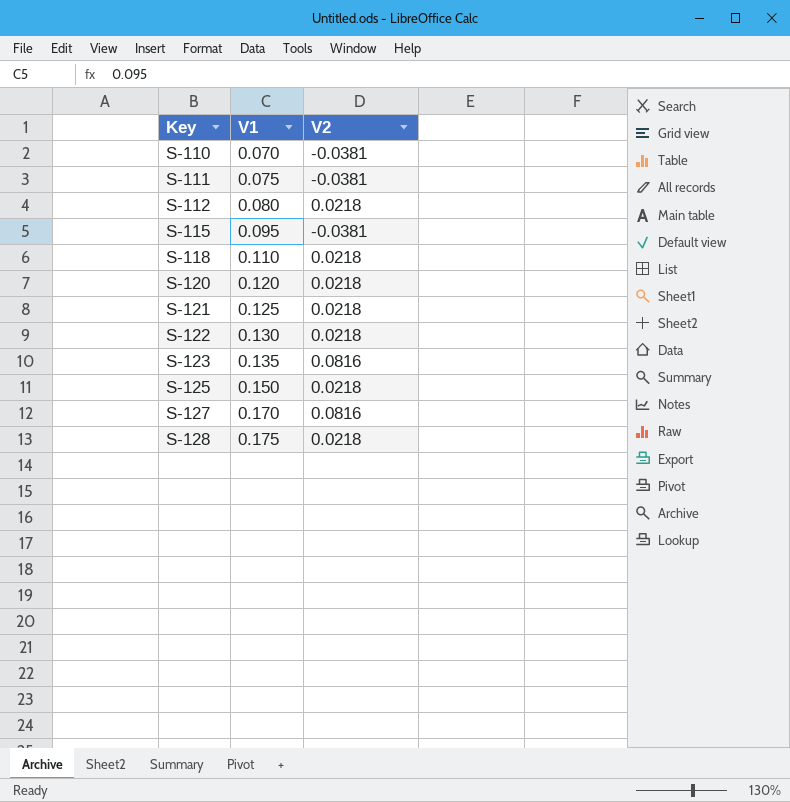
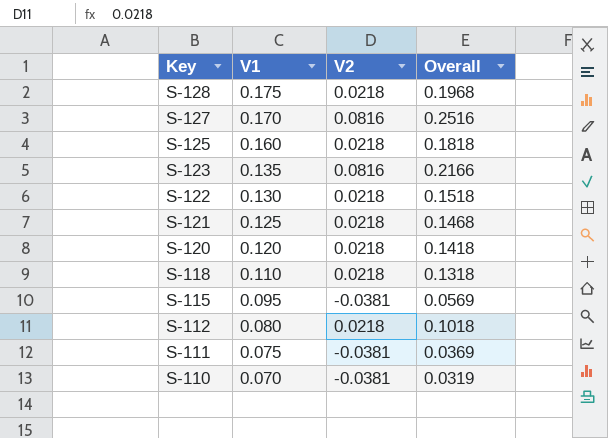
row order: Key ascending -> Key descending
column Overall | formula: none -> [V1] + [V2]
S-125 | V1: 0.150 -> 0.160

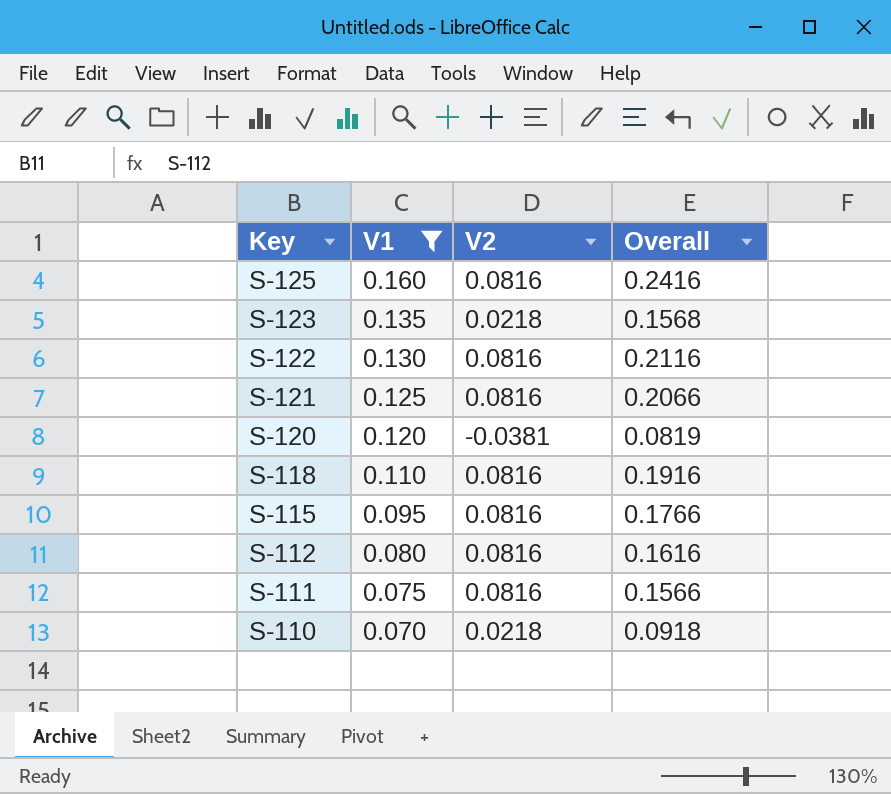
filter: none -> V1 <= 0.160
S-125 | V2: 0.0218 -> 0.0816
S-125 | Overall: 0.1818 -> 0.2416
S-123 | V2: 0.0816 -> 0.0218
S-123 | Overall: 0.2166 -> 0.1568
S-122 | V2: 0.0218 -> 0.0816
S-122 | Overall: 0.1518 -> 0.2116
S-121 | V2: 0.0218 -> 0.0816
S-121 | Overall: 0.1468 -> 0.2066
S-120 | V2: 0.0218 -> -0.0381
S-120 | Overall: 0.1418 -> 0.0819
S-118 | V2: 0.0218 -> 0.0816
S-118 | Overall: 0.1318 -> 0.1916
S-115 | V2: -0.0381 -> 0.0816
S-115 | Overall: 0.0569 -> 0.1766
S-112 | V2: 0.0218 -> 0.0816
S-112 | Overall: 0.1018 -> 0.1616
S-111 | V2: -0.0381 -> 0.0816
S-111 | Overall: 0.0369 -> 0.1566
S-110 | V2: -0.0381 -> 0.0218
S-110 | Overall: 0.0319 -> 0.0918

